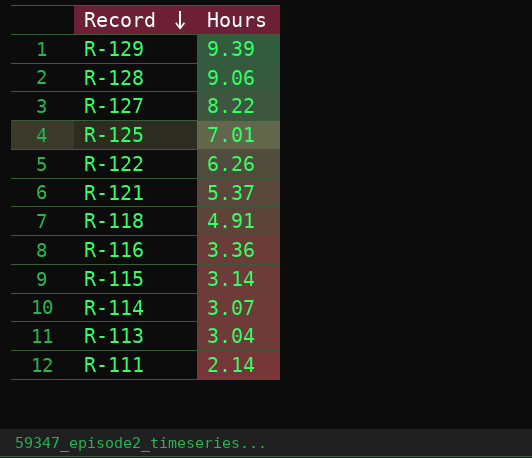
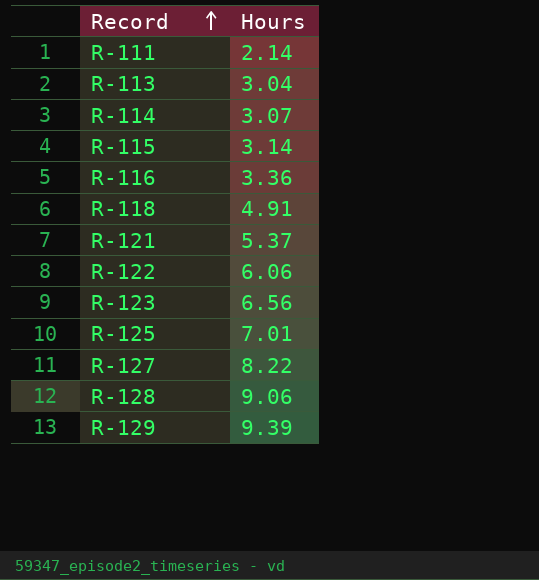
row order: Record descending -> Record ascending
R-122 | Hours: 6.26 -> 6.06
row R-123: none -> 6.56

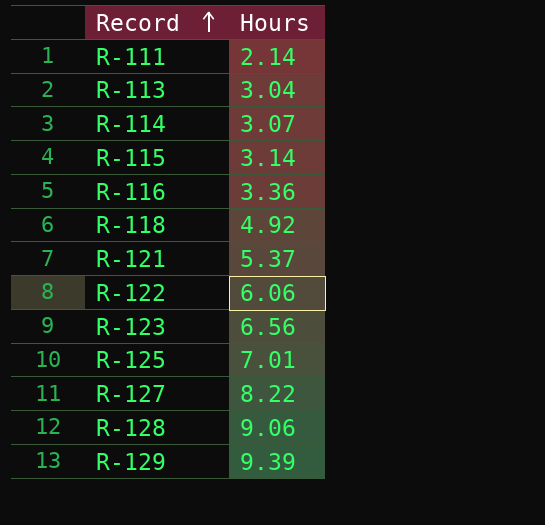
R-118 | Hours: 4.91 -> 4.92

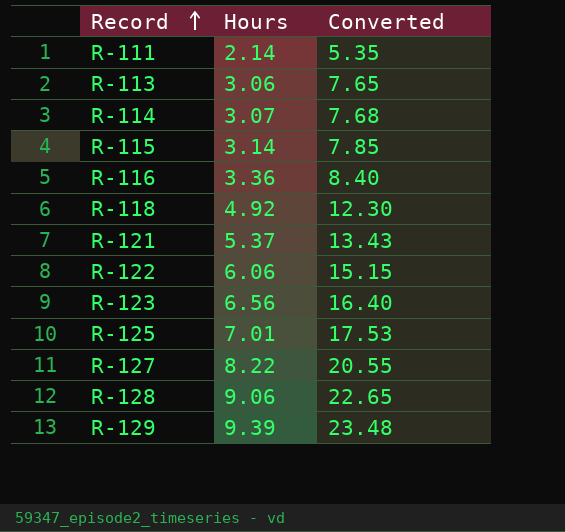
column Converted | formula: none -> [Hours] * 2.5
R-113 | Hours: 3.04 -> 3.06

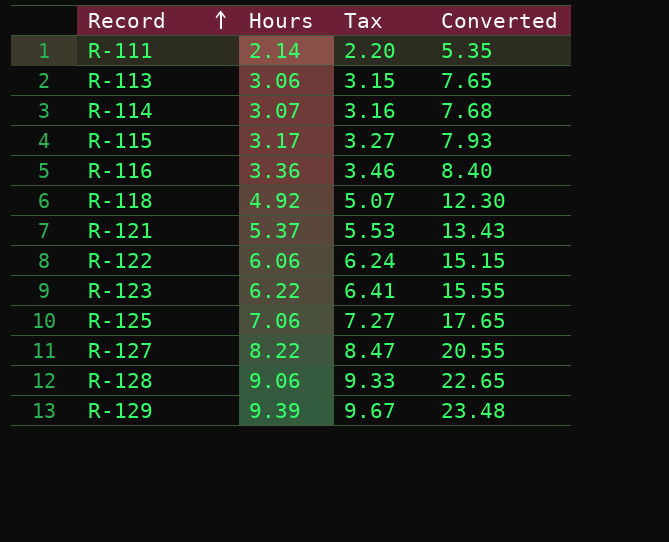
column Tax | formula: none -> [Hours] * 1.03
R-115 | Hours: 3.14 -> 3.17
R-115 | Converted: 7.85 -> 7.93
R-123 | Hours: 6.56 -> 6.22
R-123 | Converted: 16.40 -> 15.55
R-125 | Hours: 7.01 -> 7.06
R-125 | Converted: 17.53 -> 17.65

